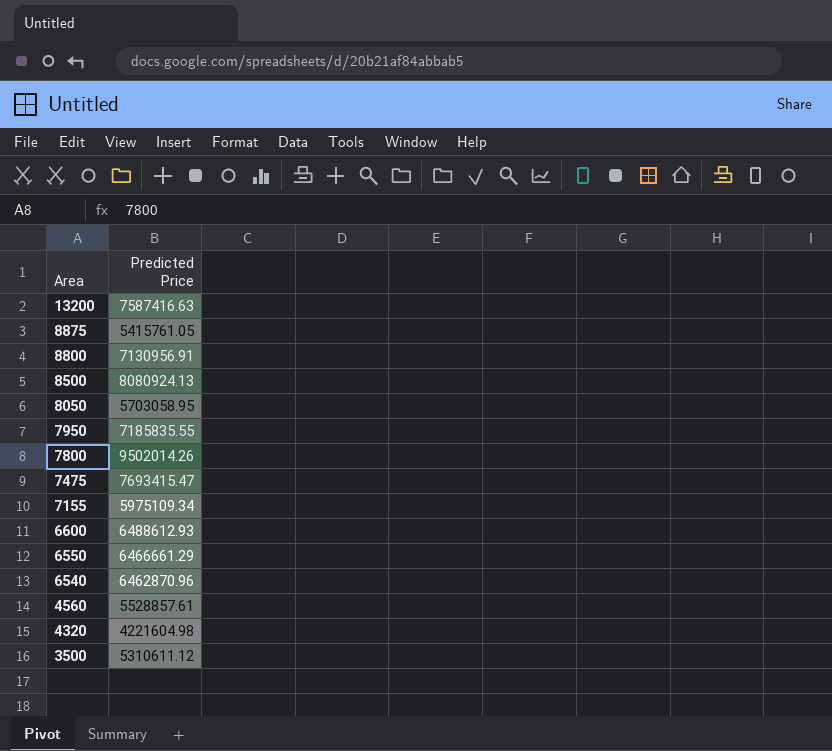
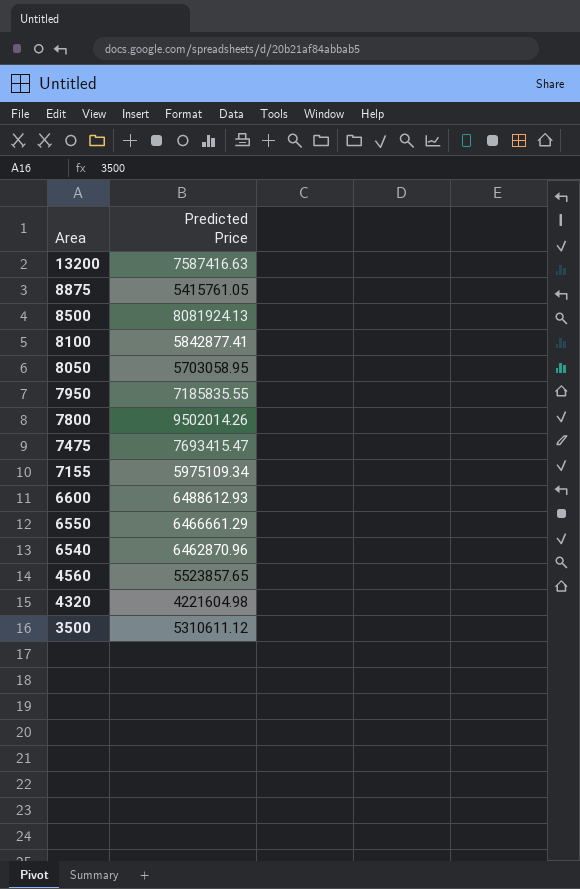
row 8800: 7130956.91 -> none
8500 | Predicted Price: 8080924.13 -> 8081924.13
row 8100: none -> 5842877.41
4560 | Predicted Price: 5528857.61 -> 5523857.65

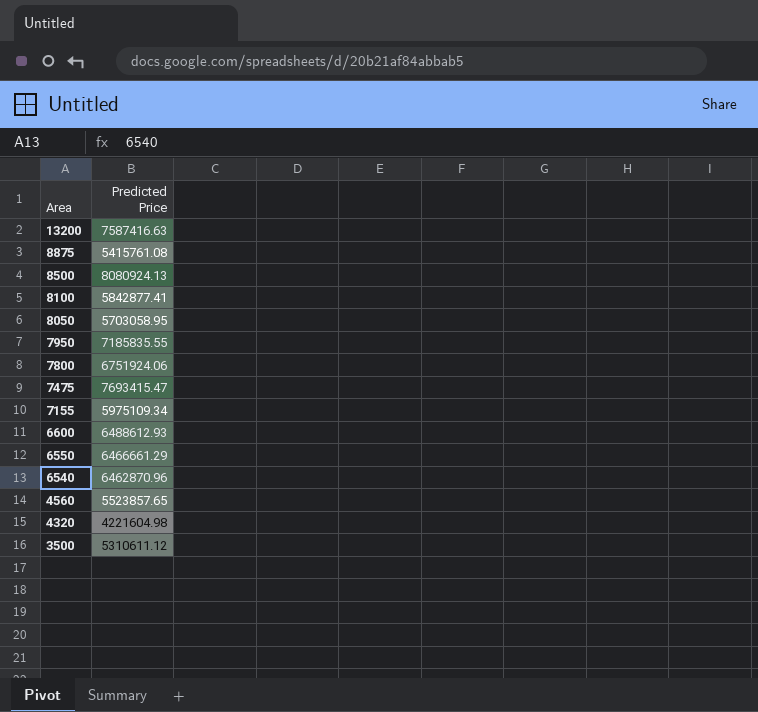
8875 | Predicted Price: 5415761.05 -> 5415761.08
8500 | Predicted Price: 8081924.13 -> 8080924.13
7800 | Predicted Price: 9502014.26 -> 6751924.06

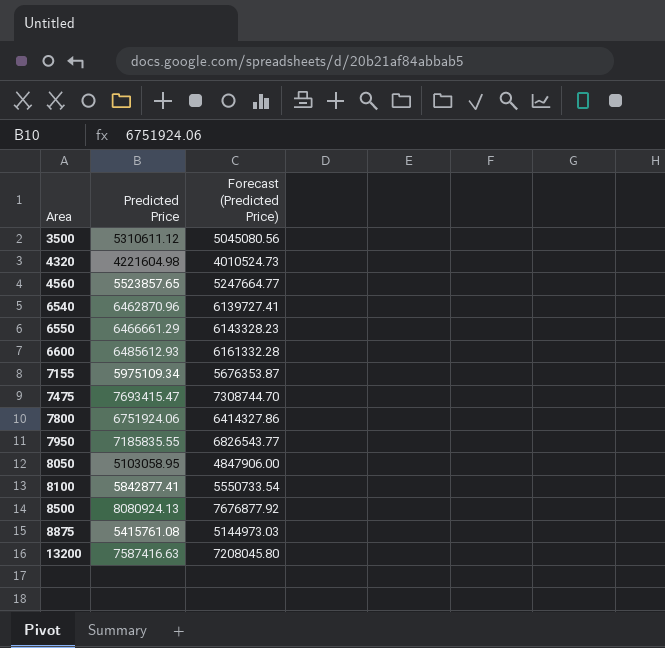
row order: Area descending -> Area ascending
column Forecast (Predicted Price) | formula: none -> [Predicted Price] * 0.95
6600 | Predicted Price: 6488612.93 -> 6485612.93
8050 | Predicted Price: 5703058.95 -> 5103058.95

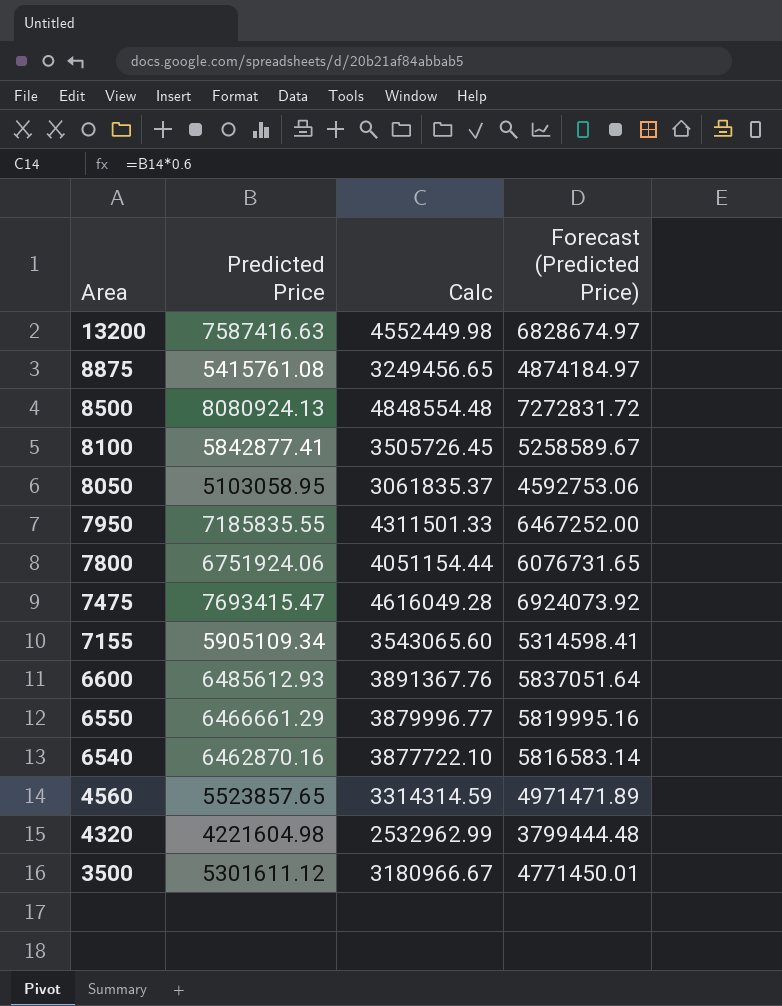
row order: Area ascending -> Area descending
column Calc | formula: none -> [Predicted Price] * 0.6
column Forecast (Predicted Price) | formula: [Predicted Price] * 0.95 -> [Predicted Price] * 0.9
7155 | Predicted Price: 5975109.34 -> 5905109.34
6540 | Predicted Price: 6462870.96 -> 6462870.16
3500 | Predicted Price: 5310611.12 -> 5301611.12

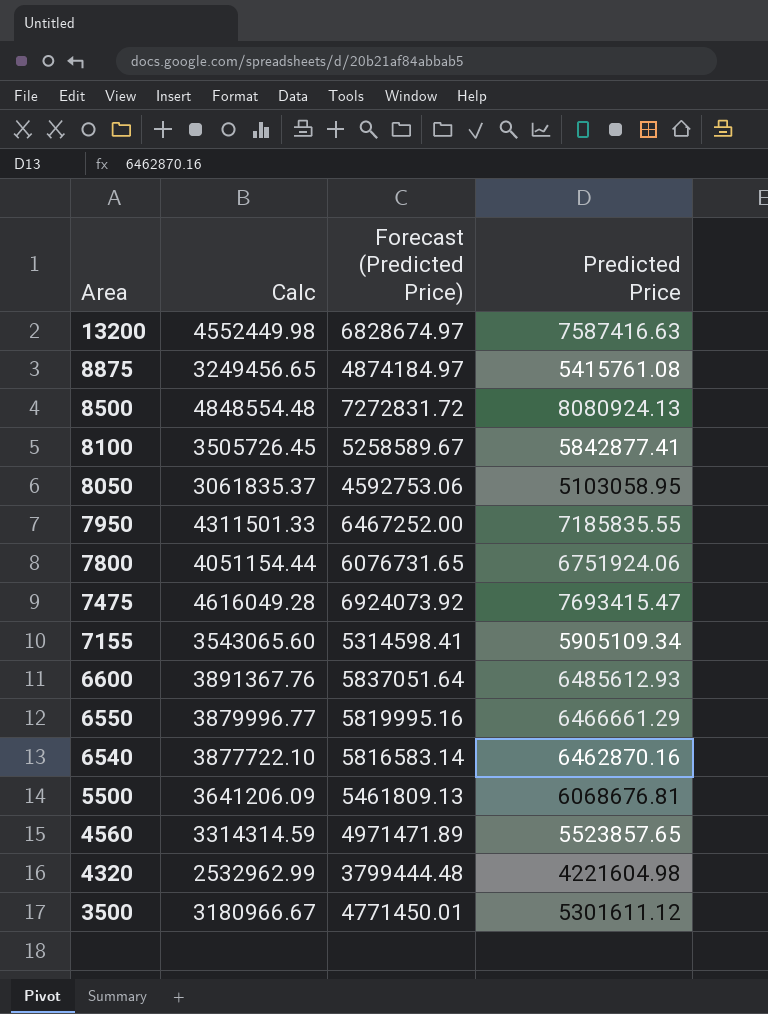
column Predicted Price | position: 2 -> 4
row 5500: none -> 3641206.09 | 5461809.13 | 6068676.81

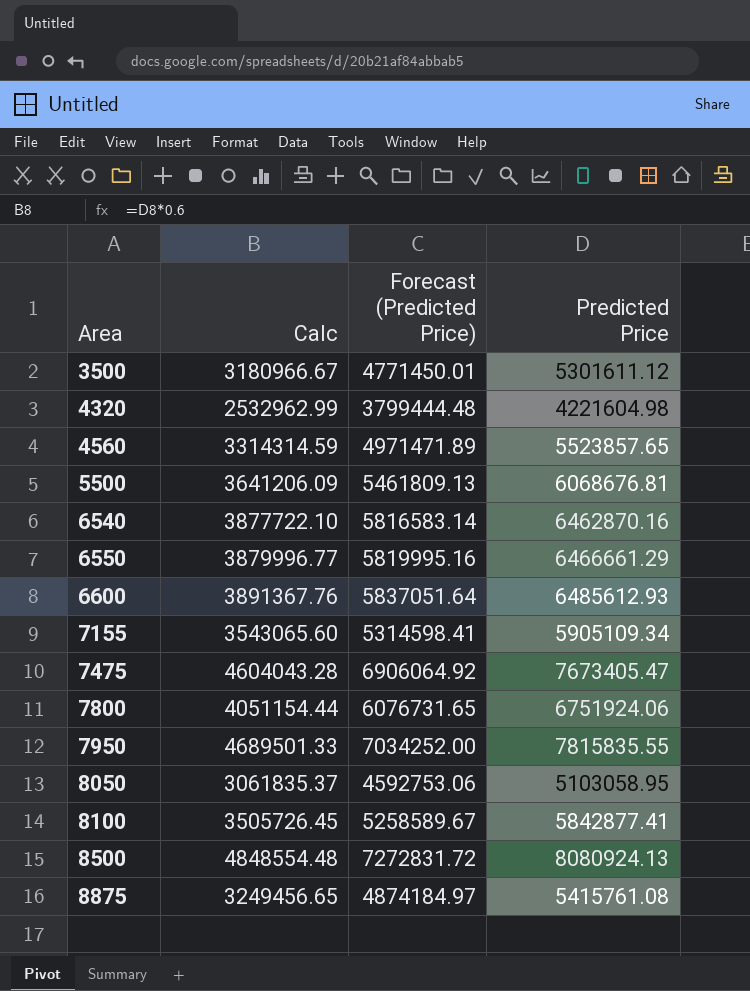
row order: Area descending -> Area ascending
row 13200: 4552449.98 | 6828674.97 | 7587416.63 -> none
7475 | Calc: 4616049.28 -> 4604043.28
7475 | Forecast (Predicted Price): 6924073.92 -> 6906064.92
7475 | Predicted Price: 7693415.47 -> 7673405.47
7950 | Calc: 4311501.33 -> 4689501.33
7950 | Forecast (Predicted Price): 6467252.00 -> 7034252.00
7950 | Predicted Price: 7185835.55 -> 7815835.55

